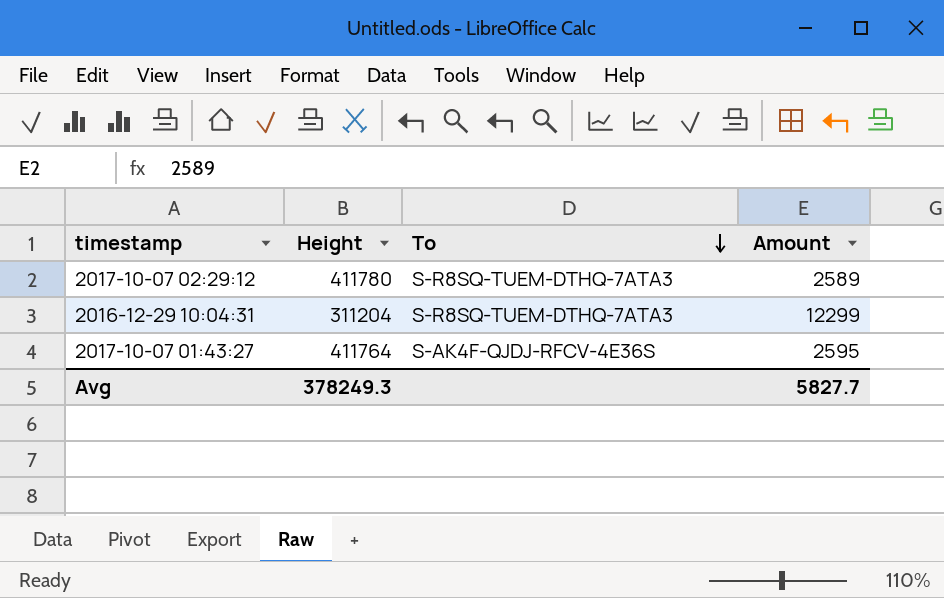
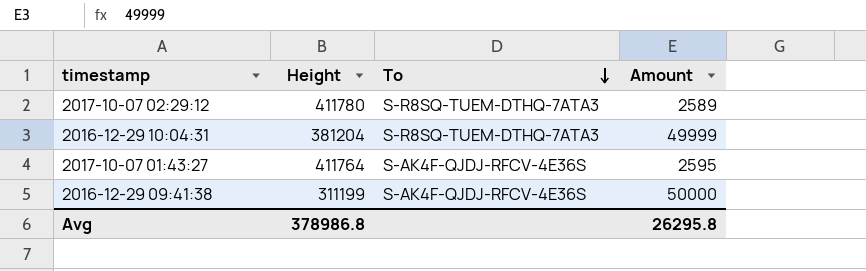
2016-12-29 10:04:31 | Height: 311204 -> 381204
2016-12-29 10:04:31 | Amount: 12299 -> 49999
row 2016-12-29 09:41:38: none -> 311199 | S-AK4F-QJDJ-RFCV-4E36S | 50000
Avg | Height: 378249.3 -> 378986.8
Avg | Amount: 5827.7 -> 26295.8

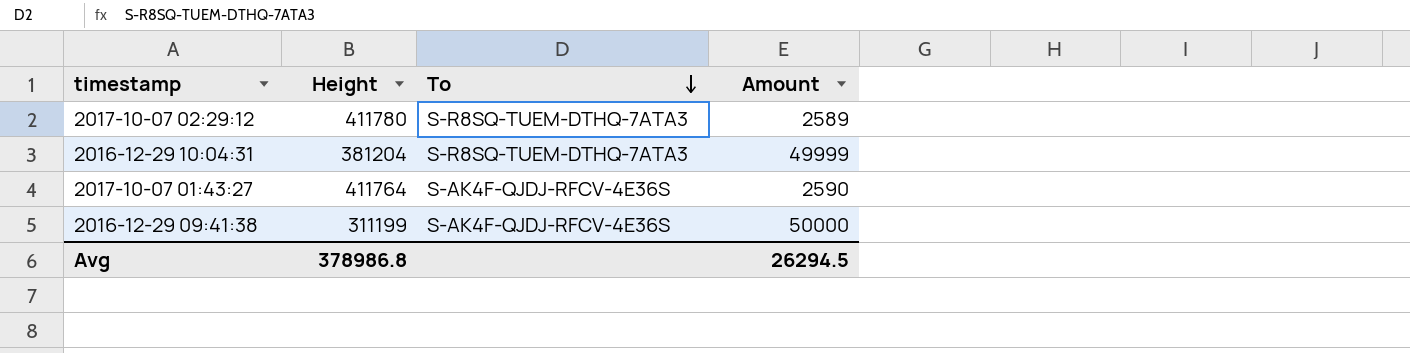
2017-10-07 01:43:27 | Amount: 2595 -> 2590
Avg | Amount: 26295.8 -> 26294.5

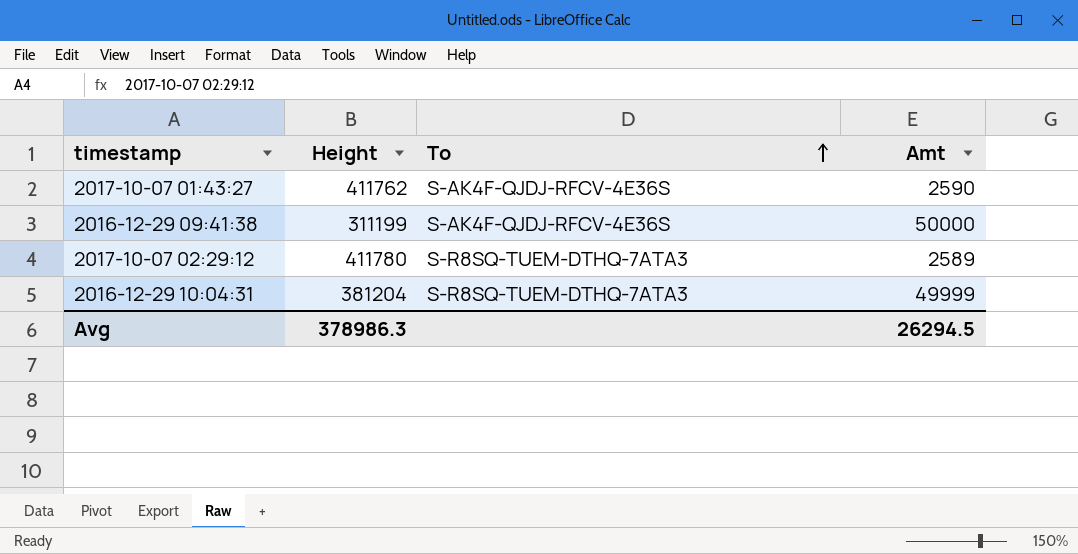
row order: To descending -> To ascending
column name: Amount -> Amt
2017-10-07 01:43:27 | Height: 411764 -> 411762
Avg | Height: 378986.8 -> 378986.3

